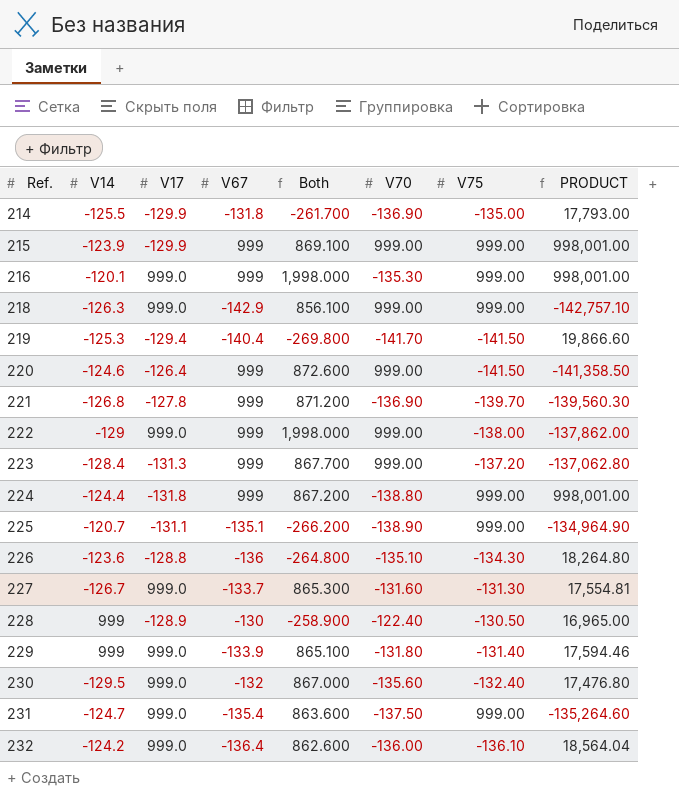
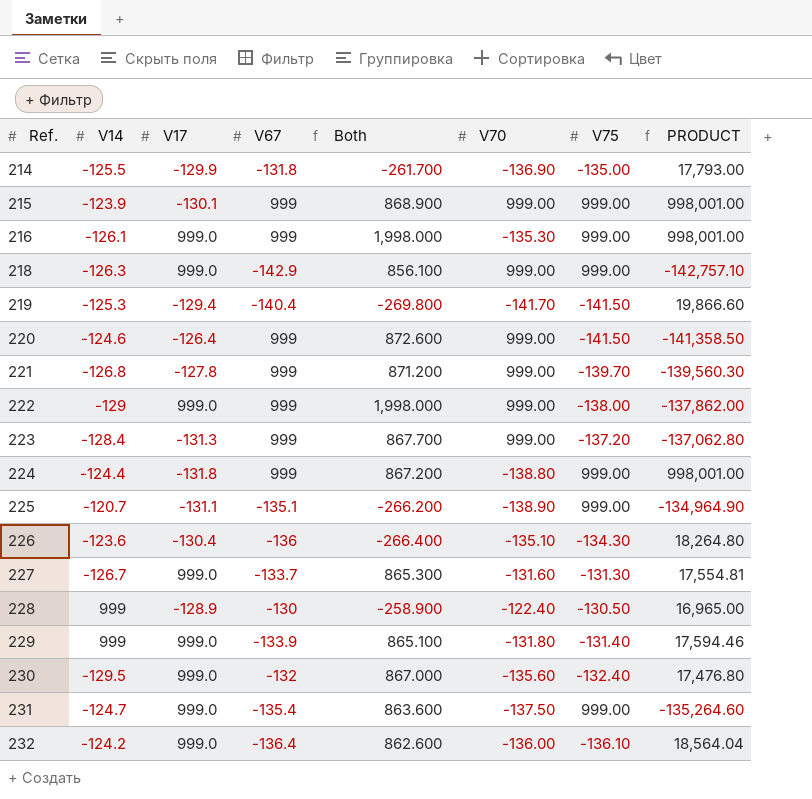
215 | V17: -129.9 -> -130.1
215 | Both: 869.100 -> 868.900
216 | V14: -120.1 -> -126.1
221 | V70: -136.90 -> 999.00
226 | V17: -128.8 -> -130.4
226 | Both: -264.800 -> -266.400

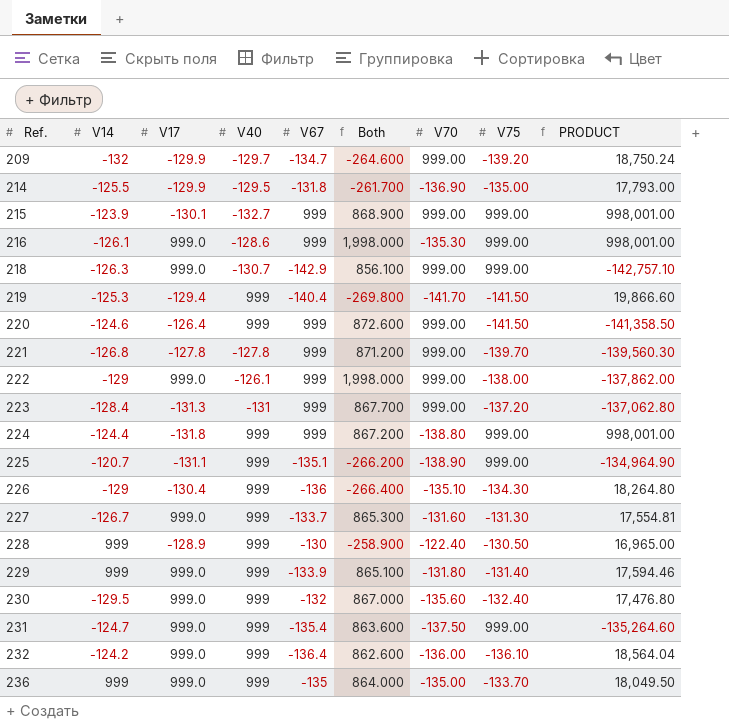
column V40 | position: none -> 4
row 209: none -> -132 | -129.9 | -129.7 | -134.7 | -264.600 | 999.00 | -139.20 | 18,750.24
226 | V14: -123.6 -> -129
row 236: none -> 999 | 999.0 | 999 | -135 | 864.000 | -135.00 | -133.70 | 18,049.50

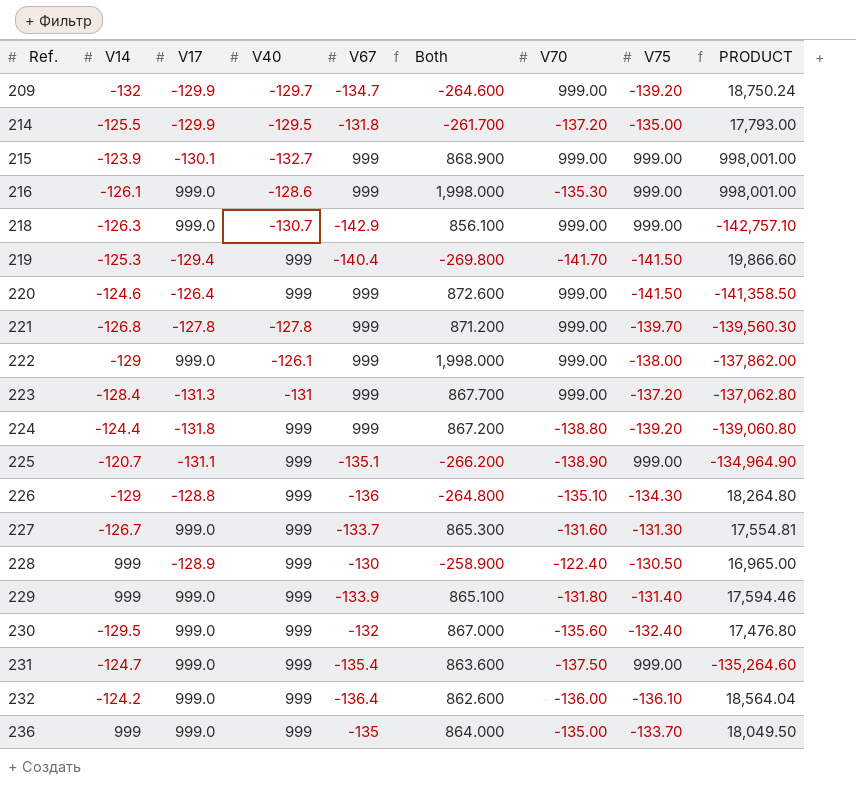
214 | V70: -136.90 -> -137.20
224 | V75: 999.00 -> -139.20
224 | PRODUCT: 998,001.00 -> -139,060.80
226 | V17: -130.4 -> -128.8
226 | Both: -266.400 -> -264.800

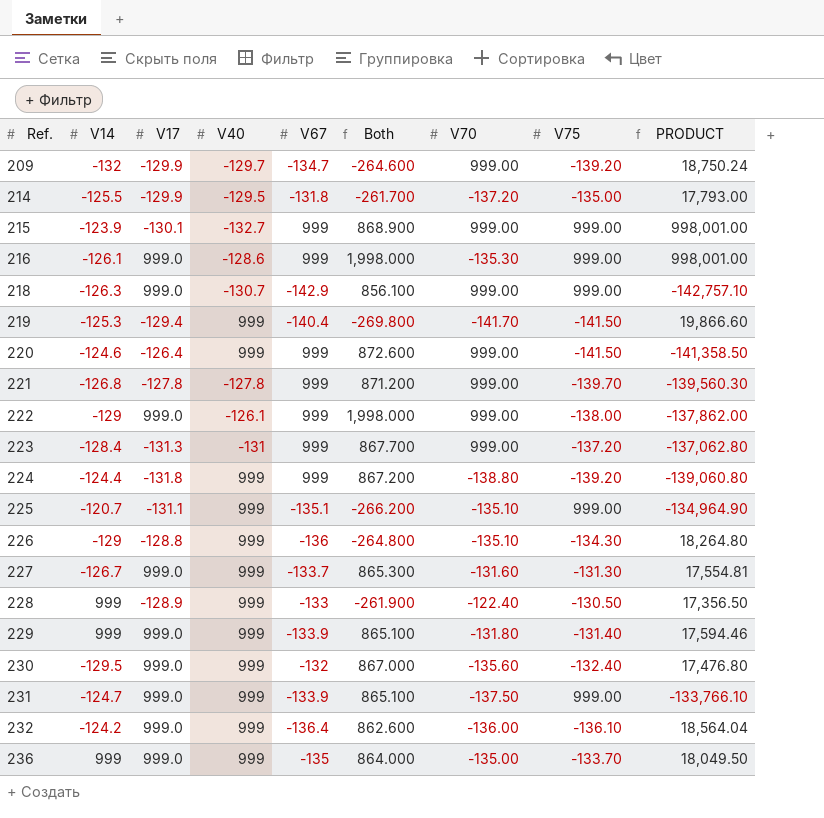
225 | V70: -138.90 -> -135.10
228 | V67: -130 -> -133
228 | Both: -258.900 -> -261.900
228 | PRODUCT: 16,965.00 -> 17,356.50
231 | V67: -135.4 -> -133.9
231 | Both: 863.600 -> 865.100
231 | PRODUCT: -135,264.60 -> -133,766.10

